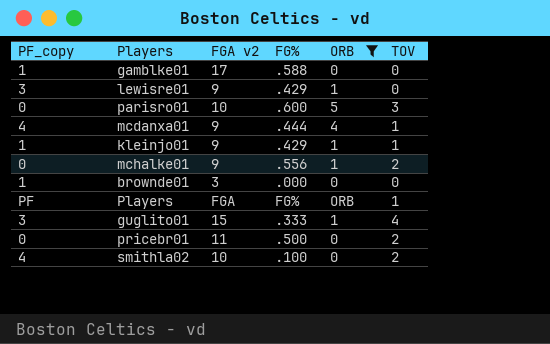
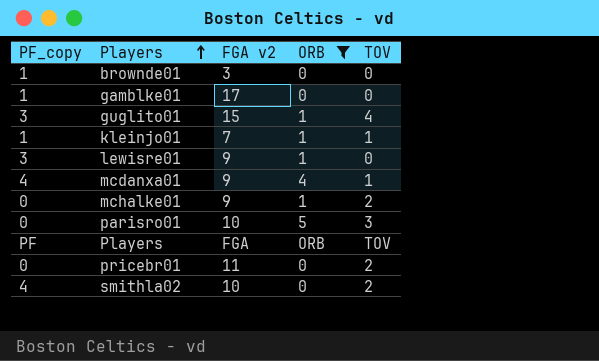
row order: none -> Players ascending
column FG% | position: 4 -> none
kleinjo01 | FGA v2: 9 -> 7
Players | TOV: 1 -> TOV

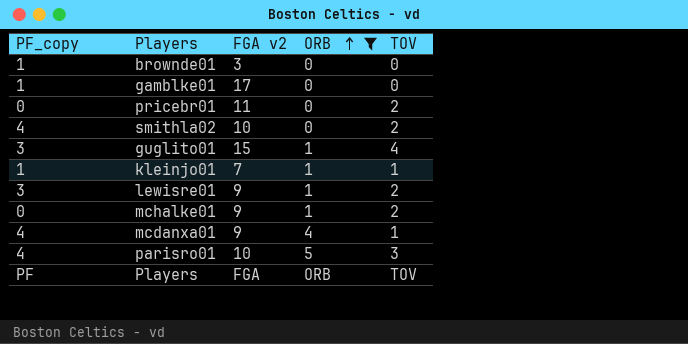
row order: Players ascending -> ORB ascending
lewisre01 | TOV: 0 -> 2
parisro01 | PF_copy: 0 -> 4

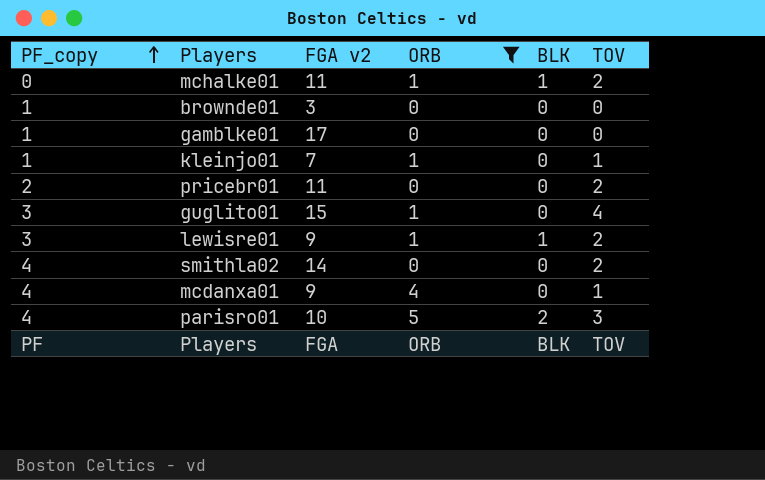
row order: ORB ascending -> PF_copy ascending
column BLK | position: none -> 5
mchalke01 | FGA v2: 9 -> 11
pricebr01 | PF_copy: 0 -> 2
smithla02 | FGA v2: 10 -> 14

